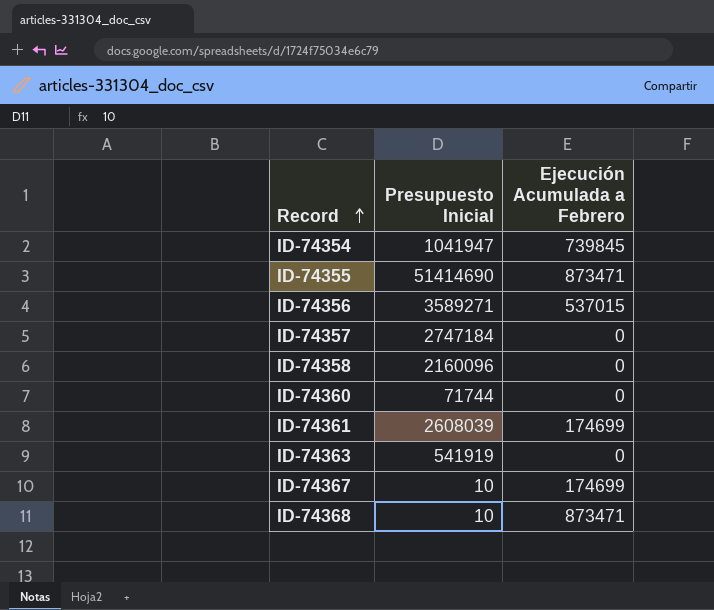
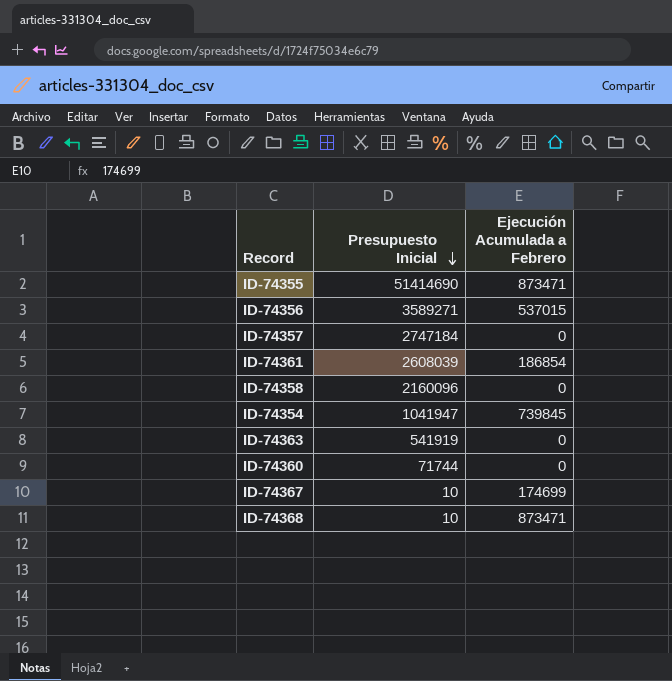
row order: Record ascending -> Presupuesto Inicial descending
ID-74361 | Ejecución Acumulada a Febrero: 174699 -> 186854

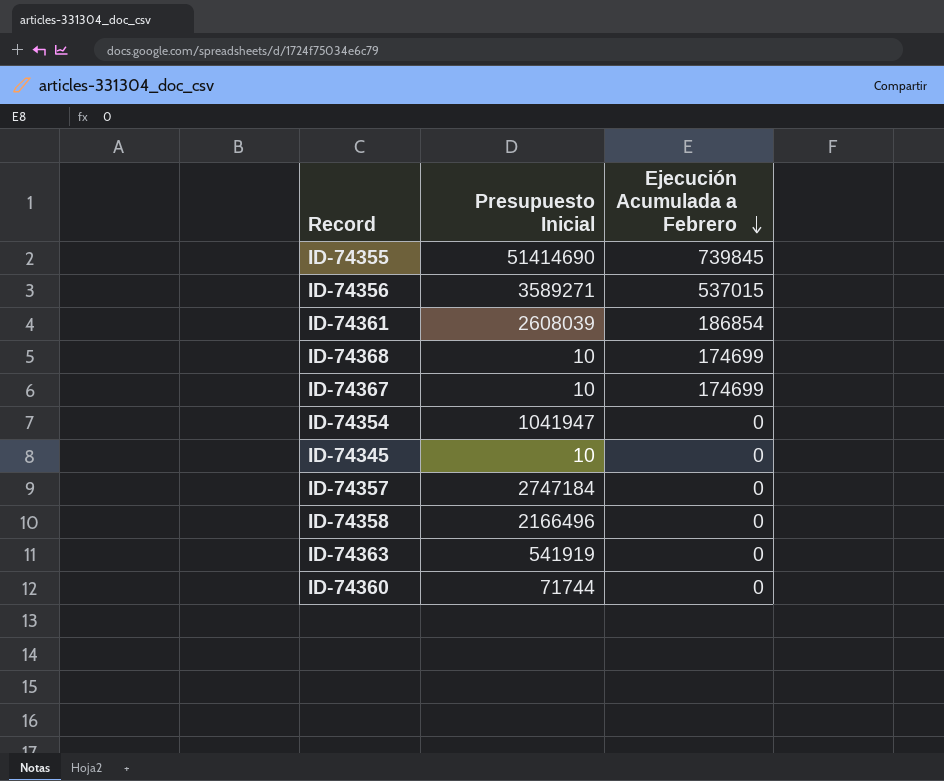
row order: Presupuesto Inicial descending -> Ejecución Acumulada a Febrero descending
ID-74355 | Ejecución Acumulada a Febrero: 873471 -> 739845
ID-74368 | Ejecución Acumulada a Febrero: 873471 -> 174699
ID-74354 | Ejecución Acumulada a Febrero: 739845 -> 0
row ID-74345: none -> 10 | 0
ID-74358 | Presupuesto Inicial: 2160096 -> 2166496

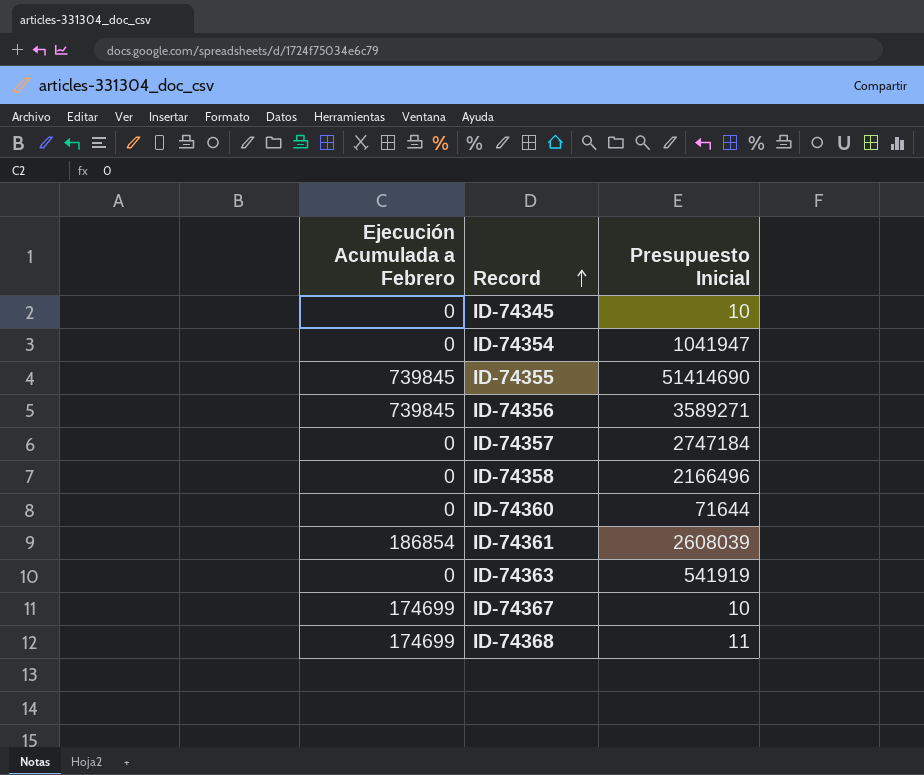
row order: Ejecución Acumulada a Febrero descending -> Record ascending
column Ejecución Acumulada a Febrero | position: 3 -> 1
ID-74356 | Ejecución Acumulada a Febrero: 537015 -> 739845
ID-74360 | Presupuesto Inicial: 71744 -> 71644
ID-74368 | Presupuesto Inicial: 10 -> 11

